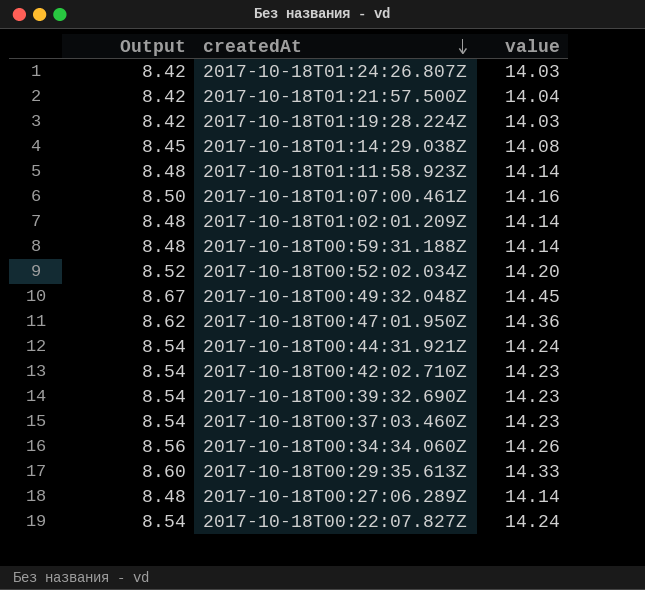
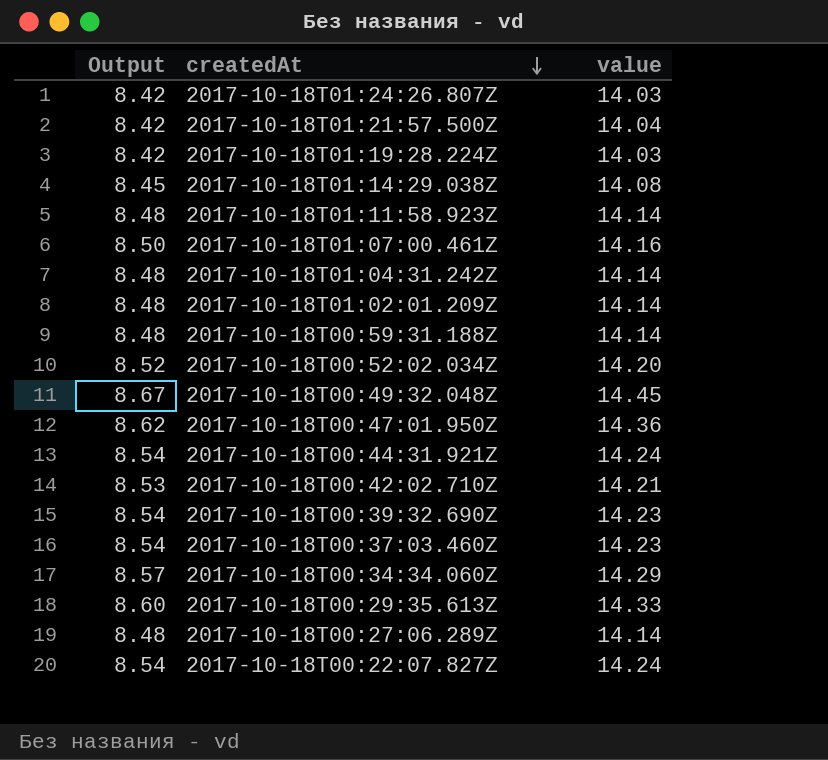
row 2017-10-18T01:04:31.242Z: none -> 8.48 | 14.14
2017-10-18T00:42:02.710Z | Output: 8.54 -> 8.53
2017-10-18T00:42:02.710Z | value: 14.23 -> 14.21
2017-10-18T00:34:34.060Z | Output: 8.56 -> 8.57
2017-10-18T00:34:34.060Z | value: 14.26 -> 14.29

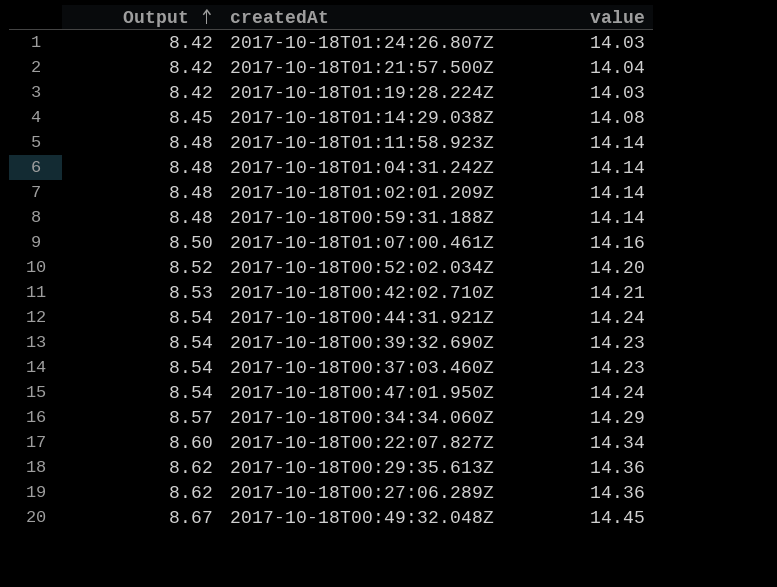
row order: createdAt descending -> Output ascending
2017-10-18T00:47:01.950Z | Output: 8.62 -> 8.54
2017-10-18T00:47:01.950Z | value: 14.36 -> 14.24
2017-10-18T00:22:07.827Z | Output: 8.54 -> 8.60
2017-10-18T00:22:07.827Z | value: 14.24 -> 14.34
2017-10-18T00:29:35.613Z | Output: 8.60 -> 8.62
2017-10-18T00:29:35.613Z | value: 14.33 -> 14.36
2017-10-18T00:27:06.289Z | Output: 8.48 -> 8.62
2017-10-18T00:27:06.289Z | value: 14.14 -> 14.36

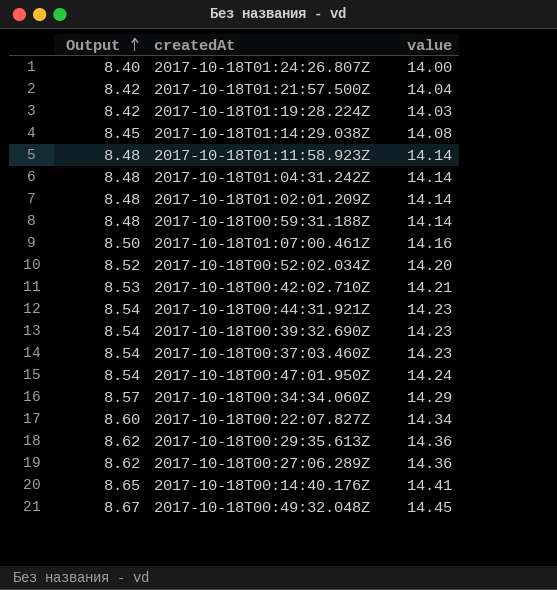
2017-10-18T01:24:26.807Z | Output: 8.42 -> 8.40
2017-10-18T01:24:26.807Z | value: 14.03 -> 14.00
2017-10-18T00:44:31.921Z | value: 14.24 -> 14.23
row 2017-10-18T00:14:40.176Z: none -> 8.65 | 14.41

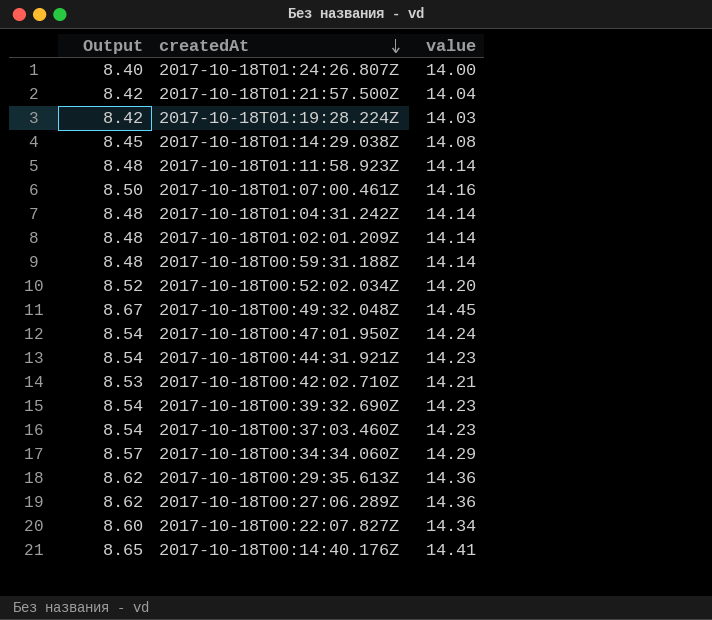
row order: Output ascending -> createdAt descending

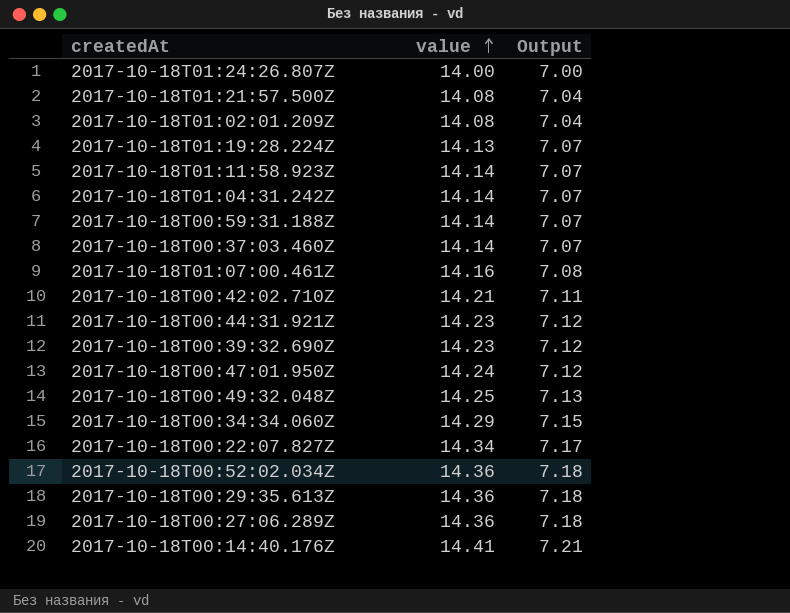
row order: createdAt descending -> value ascending
column Output | formula: [value] * 0.6 -> [value] * 0.5
column Output | position: 1 -> 3
row 2017-10-18T01:14:29.038Z: 8.45 | 14.08 -> none
2017-10-18T01:21:57.500Z | value: 14.04 -> 14.08
2017-10-18T01:02:01.209Z | value: 14.14 -> 14.08
2017-10-18T01:19:28.224Z | value: 14.03 -> 14.13
2017-10-18T00:37:03.460Z | value: 14.23 -> 14.14
2017-10-18T00:49:32.048Z | value: 14.45 -> 14.25
2017-10-18T00:52:02.034Z | value: 14.20 -> 14.36

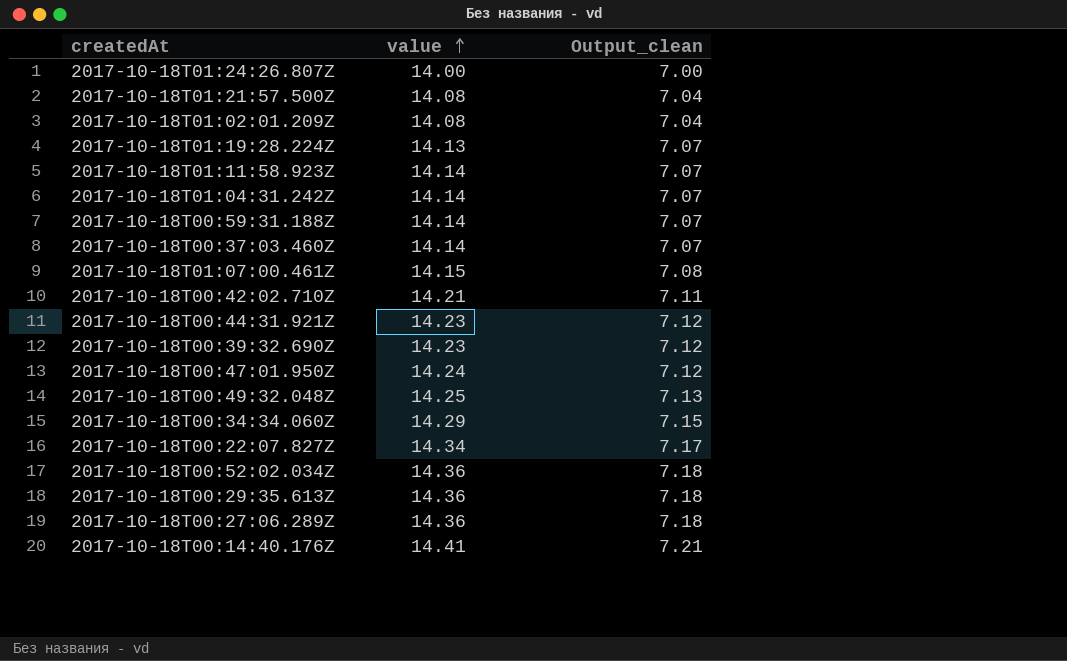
column name: Output -> Output_clean
2017-10-18T01:07:00.461Z | value: 14.16 -> 14.15

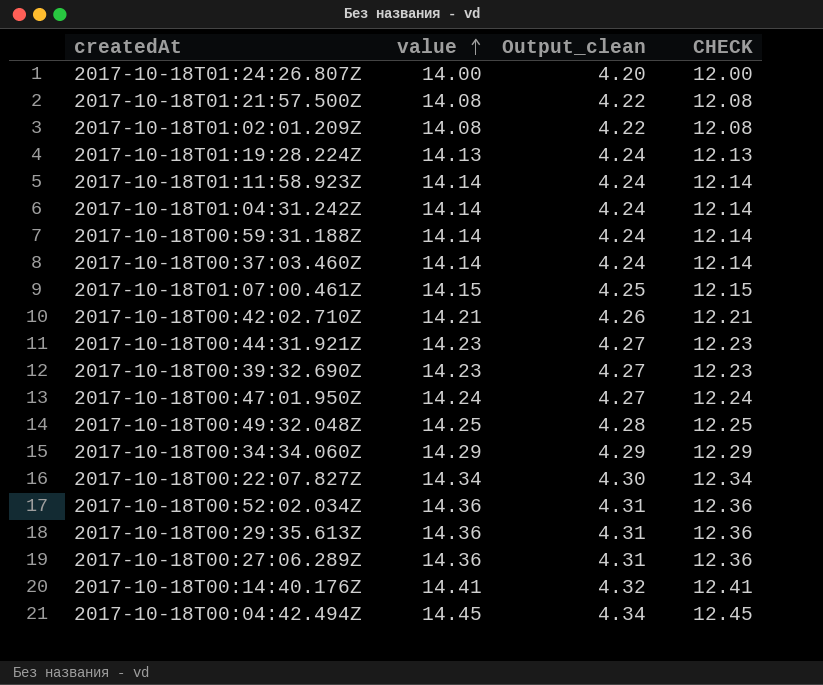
column Output_clean | formula: [value] * 0.5 -> [value] * 0.3
column CHECK | formula: none -> [value] - 2
row 2017-10-18T00:04:42.494Z: none -> 14.45 | 4.34 | 12.45

